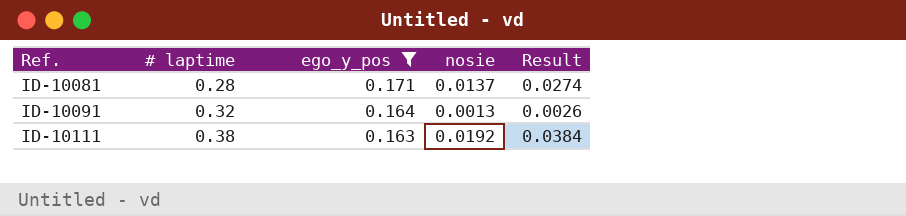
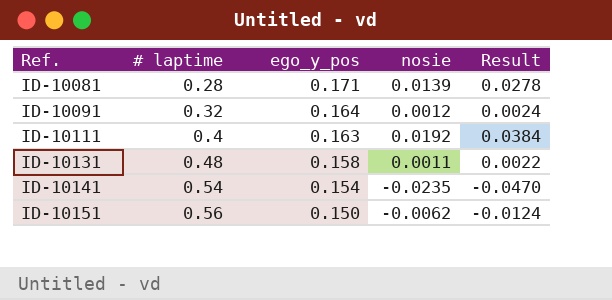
filter: ego_y_pos >= 0.163 -> none
ID-10081 | nosie: 0.0137 -> 0.0139
ID-10081 | Result: 0.0274 -> 0.0278
ID-10091 | nosie: 0.0013 -> 0.0012
ID-10091 | Result: 0.0026 -> 0.0024
ID-10111 | # laptime: 0.38 -> 0.4

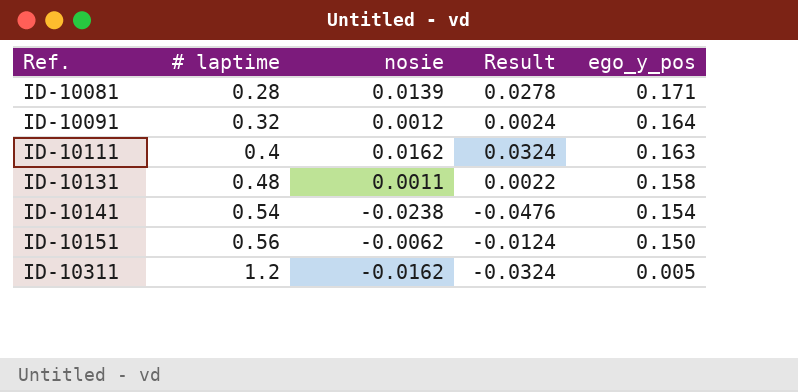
column ego_y_pos | position: 3 -> 5
ID-10111 | nosie: 0.0192 -> 0.0162
ID-10111 | Result: 0.0384 -> 0.0324
ID-10141 | nosie: -0.0235 -> -0.0238
ID-10141 | Result: -0.0470 -> -0.0476
row ID-10311: none -> 1.2 | -0.0162 | -0.0324 | 0.005

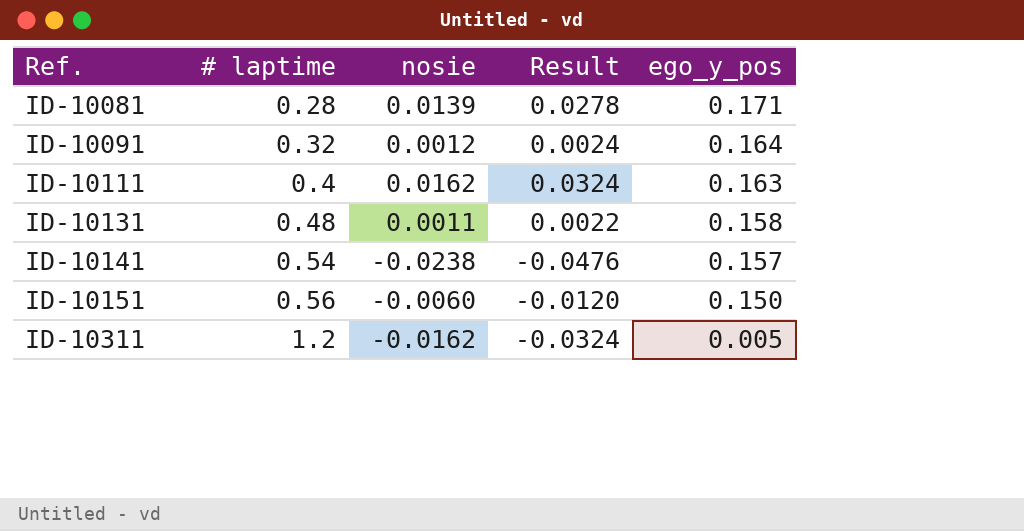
ID-10141 | ego_y_pos: 0.154 -> 0.157
ID-10151 | nosie: -0.0062 -> -0.0060
ID-10151 | Result: -0.0124 -> -0.0120

